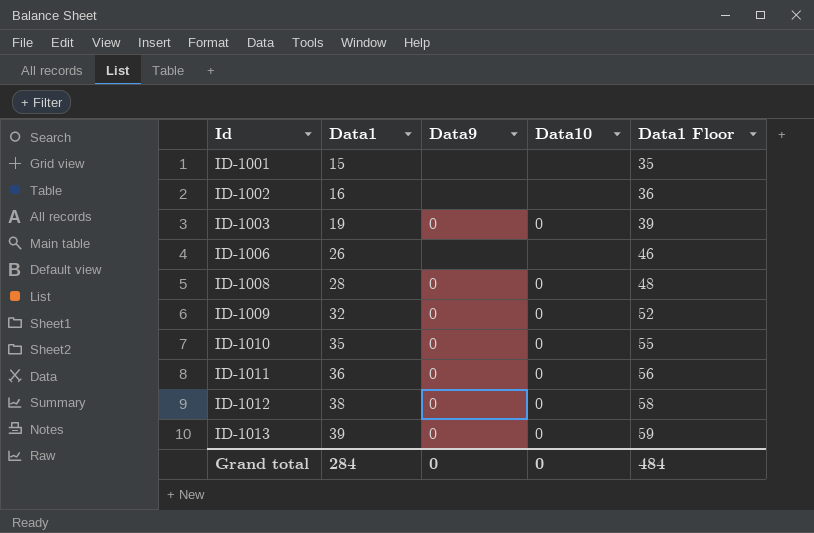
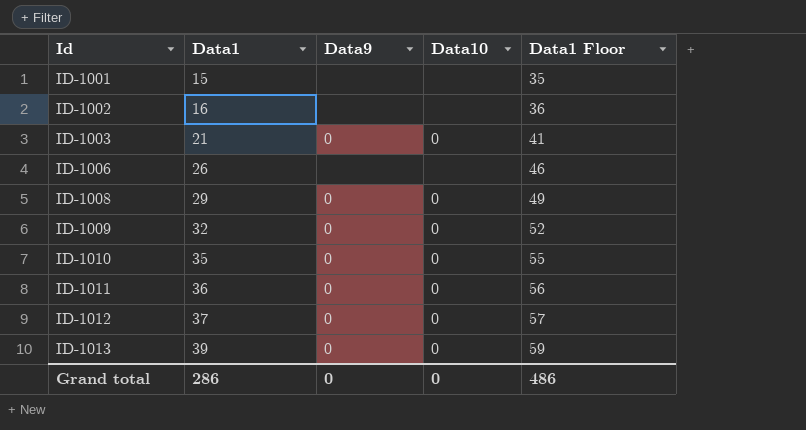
ID-1003 | Data1: 19 -> 21
ID-1003 | Data1 Floor: 39 -> 41
ID-1008 | Data1: 28 -> 29
ID-1008 | Data1 Floor: 48 -> 49
ID-1012 | Data1: 38 -> 37
ID-1012 | Data1 Floor: 58 -> 57
Grand total | Data1: 284 -> 286
Grand total | Data1 Floor: 484 -> 486

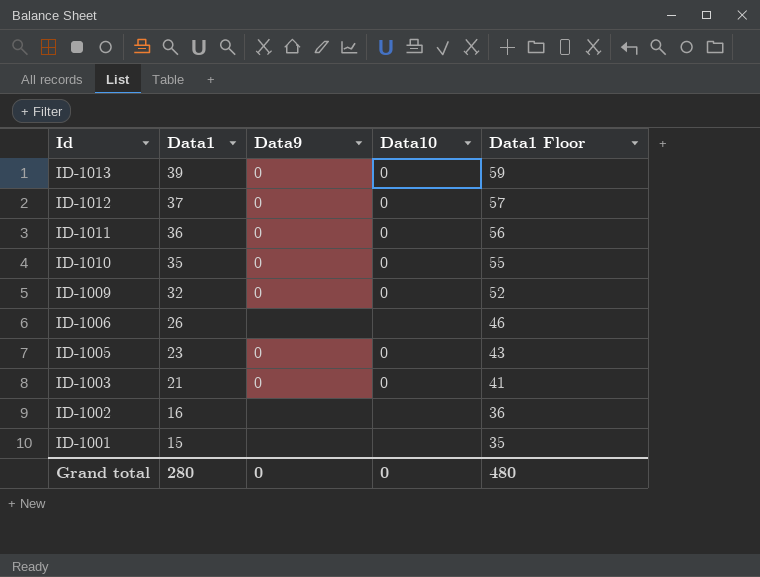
row order: Id ascending -> Id descending
row ID-1008: 29 | 0 | 0 | 49 -> none
row ID-1005: none -> 23 | 0 | 0 | 43
Grand total | Data1: 286 -> 280
Grand total | Data1 Floor: 486 -> 480

